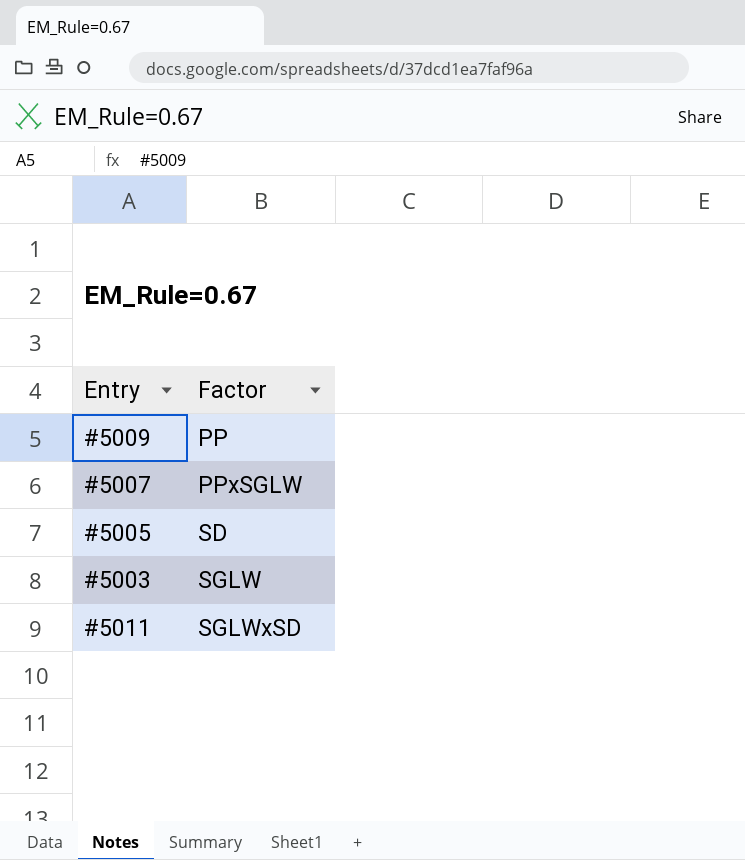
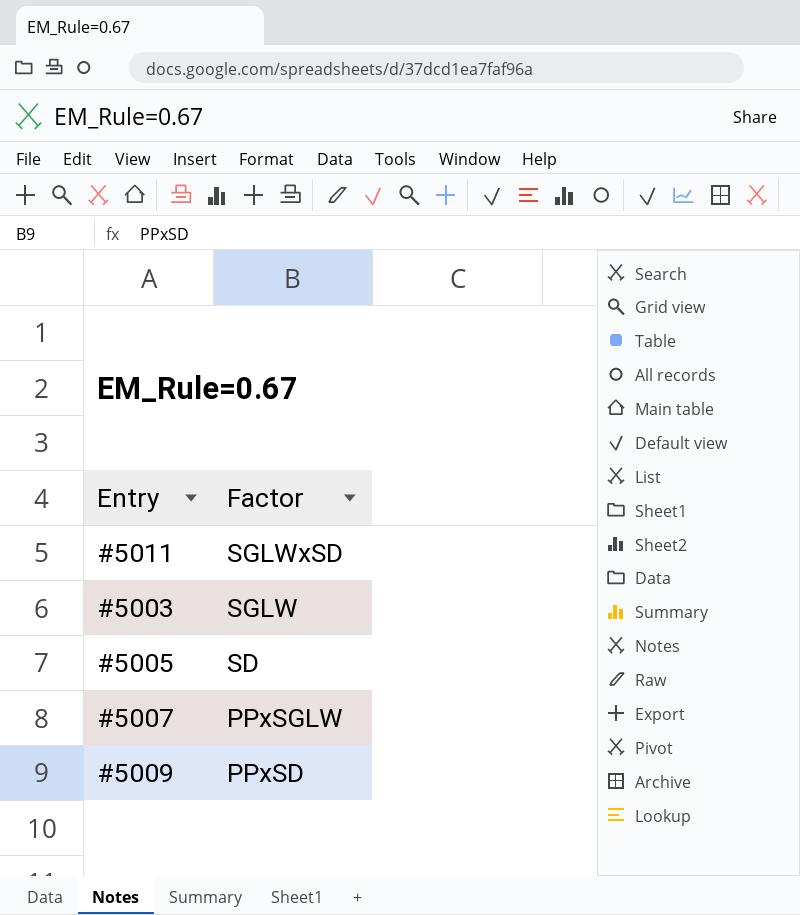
row order: Factor ascending -> Factor descending
#5009 | Factor: PP -> PPxSD

